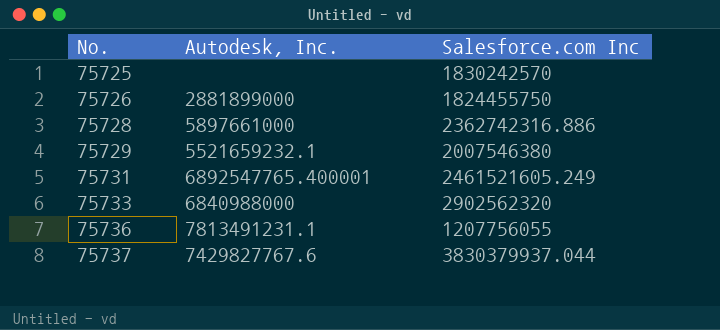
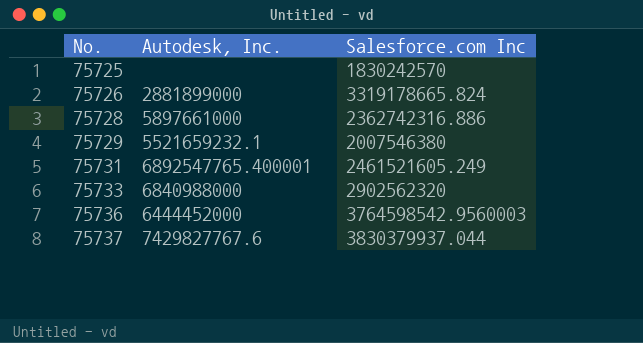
75726 | Salesforce.com Inc: 1824455750 -> 3319178665.824
75736 | Autodesk, Inc.: 7813491231.1 -> 6444452000
75736 | Salesforce.com Inc: 1207756055 -> 3764598542.9560003

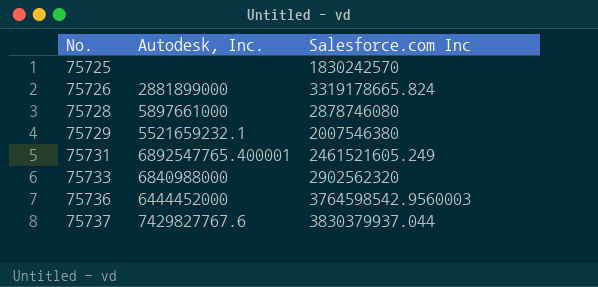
75728 | Salesforce.com Inc: 2362742316.886 -> 2878746080

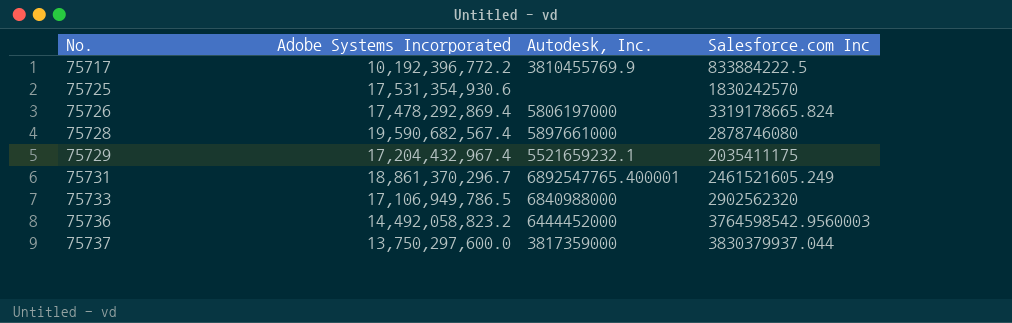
column Adobe Systems Incorporated | position: none -> 2
row 75717: none -> 10,192,396,772.2 | 3810455769.9 | 833884222.5
75726 | Autodesk, Inc.: 2881899000 -> 5806197000
75729 | Salesforce.com Inc: 2007546380 -> 2035411175
75737 | Autodesk, Inc.: 7429827767.6 -> 3817359000

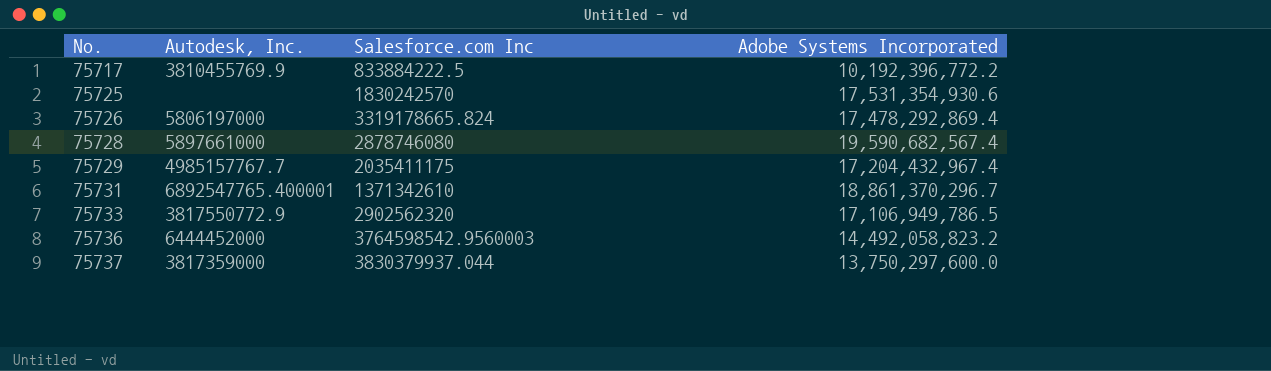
column Adobe Systems Incorporated | position: 2 -> 4
75729 | Autodesk, Inc.: 5521659232.1 -> 4985157767.7
75731 | Salesforce.com Inc: 2461521605.249 -> 1371342610
75733 | Autodesk, Inc.: 6840988000 -> 3817550772.9

